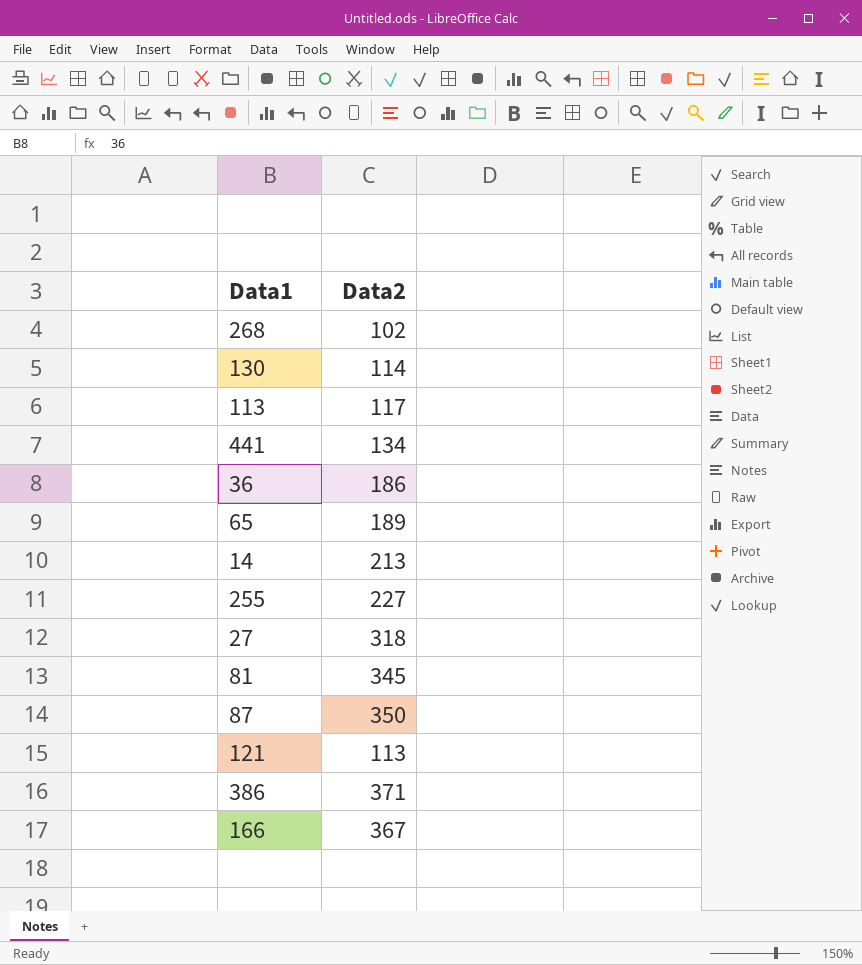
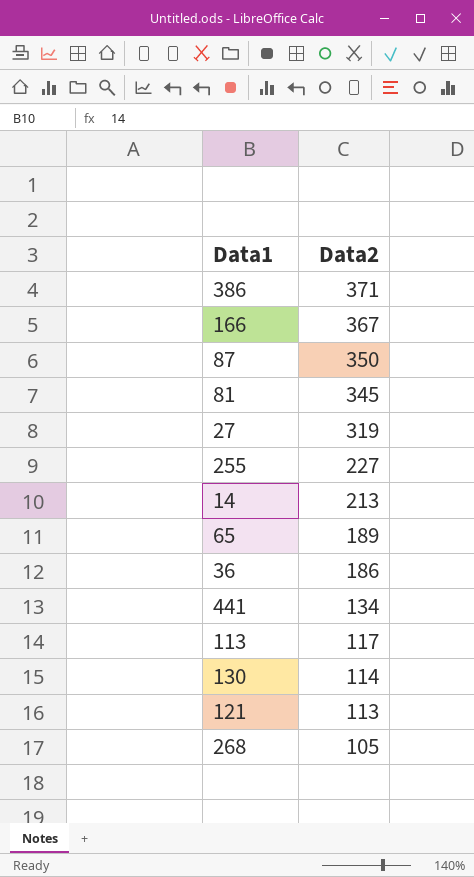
row order: none -> Data2 descending
27 | Data2: 318 -> 319
268 | Data2: 102 -> 105

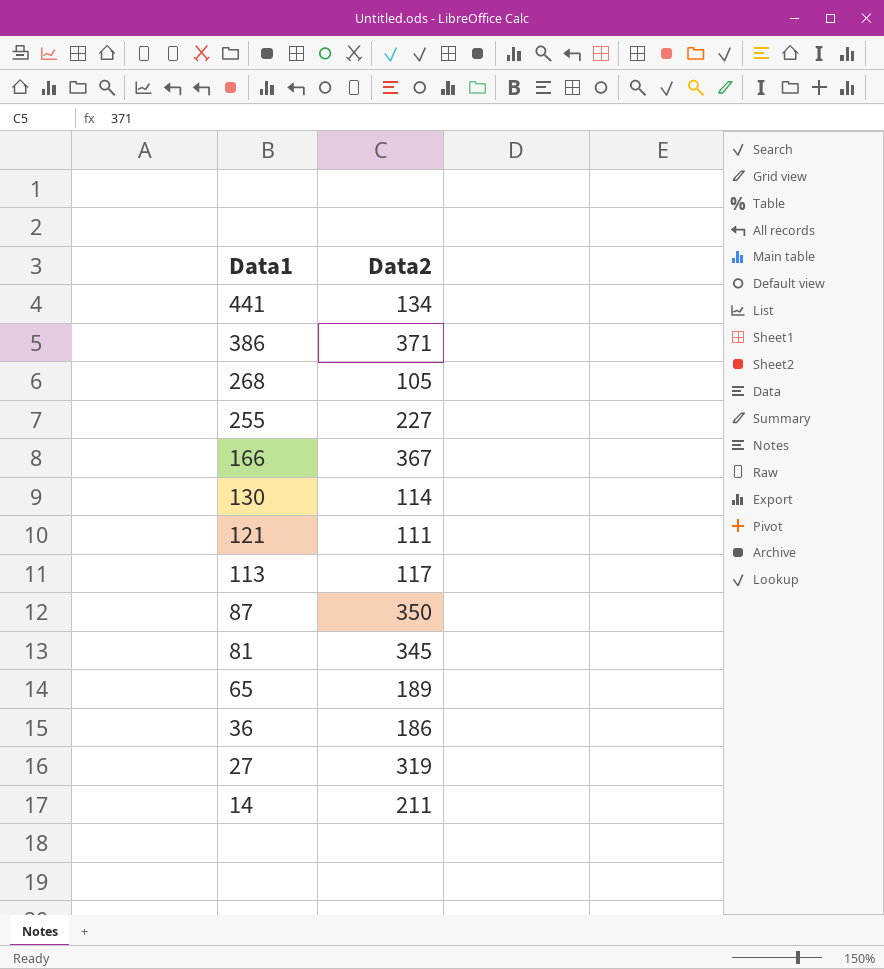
row order: Data2 descending -> Data1 descending
121 | Data2: 113 -> 111
14 | Data2: 213 -> 211

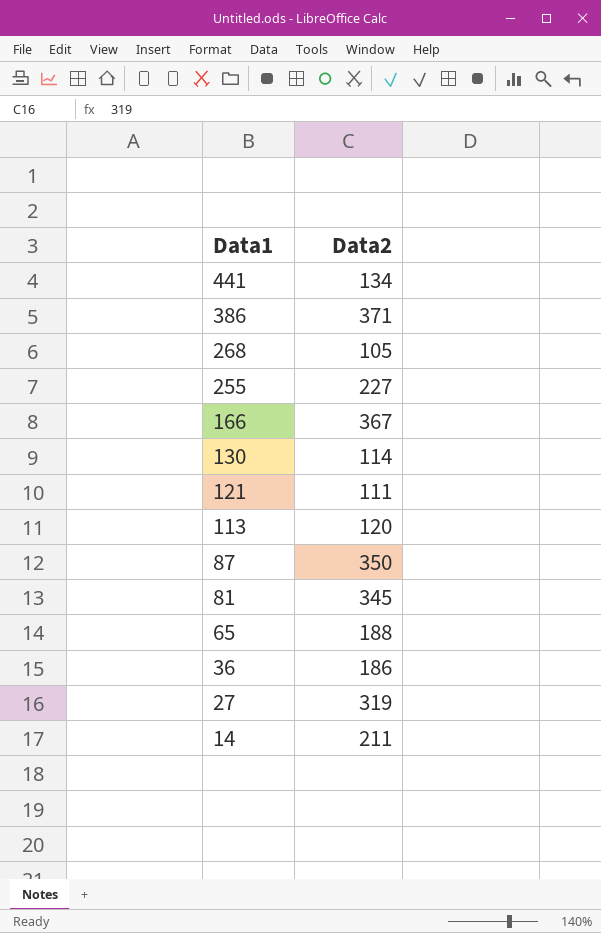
113 | Data2: 117 -> 120
65 | Data2: 189 -> 188

